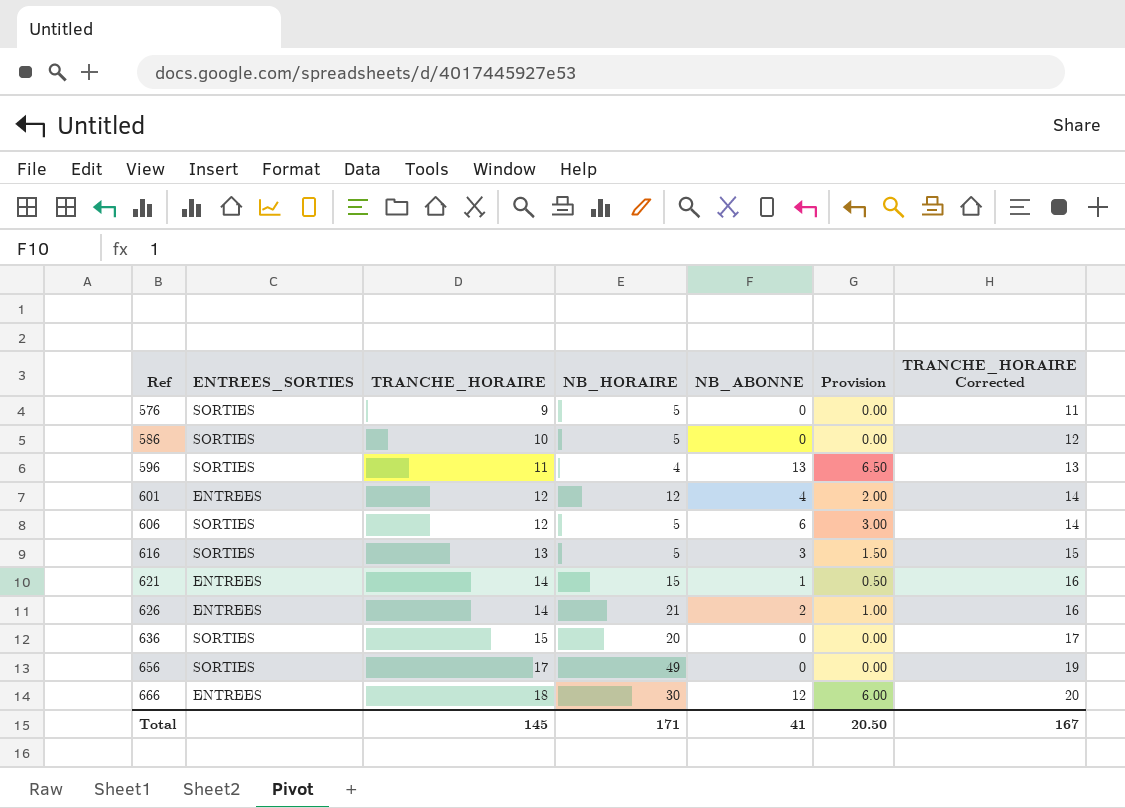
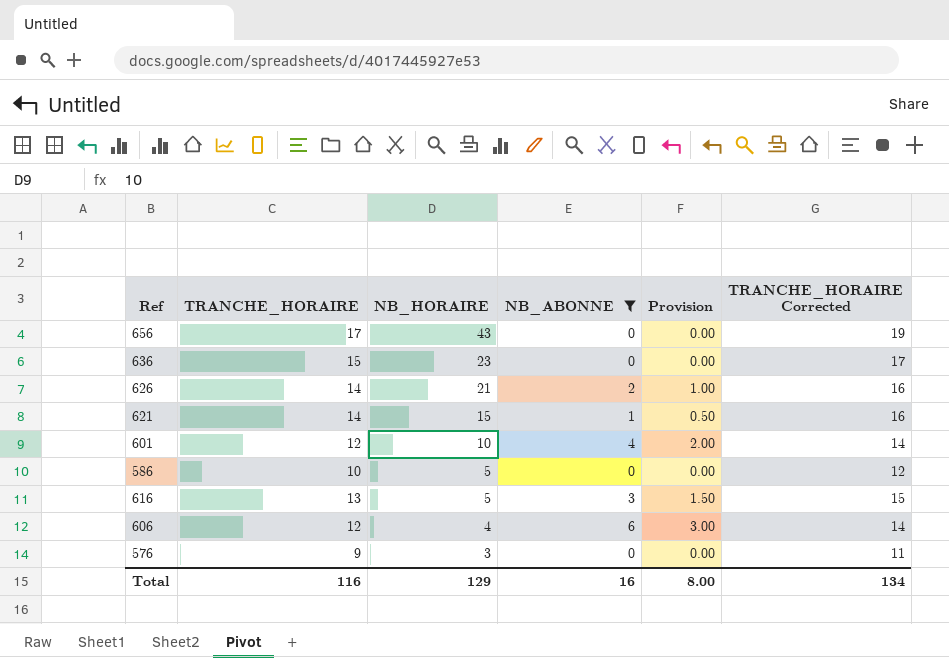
filter: none -> NB_ABONNE <= 6
row order: Ref ascending -> NB_HORAIRE descending
column ENTREES_SORTIES | position: 2 -> none
656 | NB_HORAIRE: 49 -> 43
636 | NB_HORAIRE: 20 -> 23
601 | NB_HORAIRE: 12 -> 10
606 | NB_HORAIRE: 5 -> 4
576 | NB_HORAIRE: 5 -> 3
Total | TRANCHE_HORAIRE: 145 -> 116
Total | NB_HORAIRE: 171 -> 129
Total | NB_ABONNE: 41 -> 16
Total | Provision: 20.50 -> 8.00
Total | TRANCHE_HORAIRE Corrected: 167 -> 134

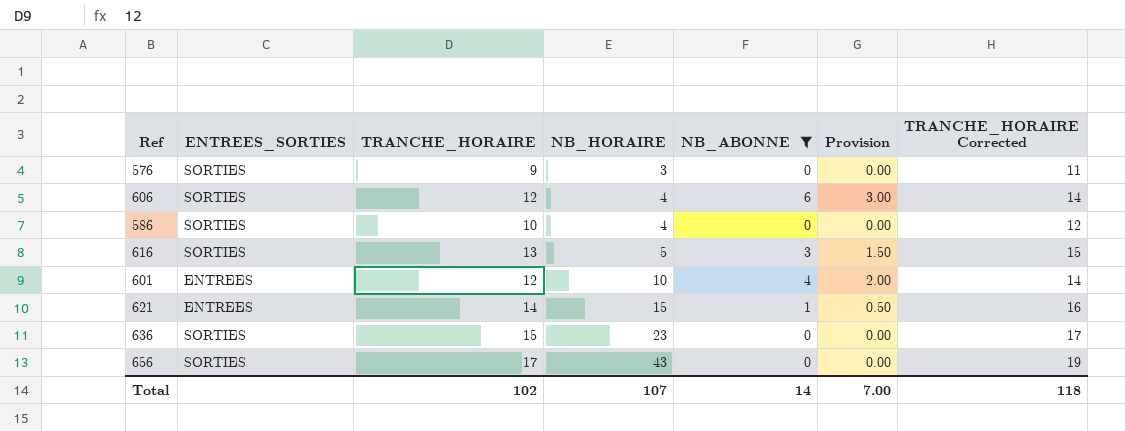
row order: NB_HORAIRE descending -> NB_HORAIRE ascending
column ENTREES_SORTIES | position: none -> 2
row 626: 14 | 21 | 2 | 1.00 | 16 -> none
586 | NB_HORAIRE: 5 -> 4
Total | TRANCHE_HORAIRE: 116 -> 102
Total | NB_HORAIRE: 129 -> 107
Total | NB_ABONNE: 16 -> 14
Total | Provision: 8.00 -> 7.00
Total | TRANCHE_HORAIRE Corrected: 134 -> 118

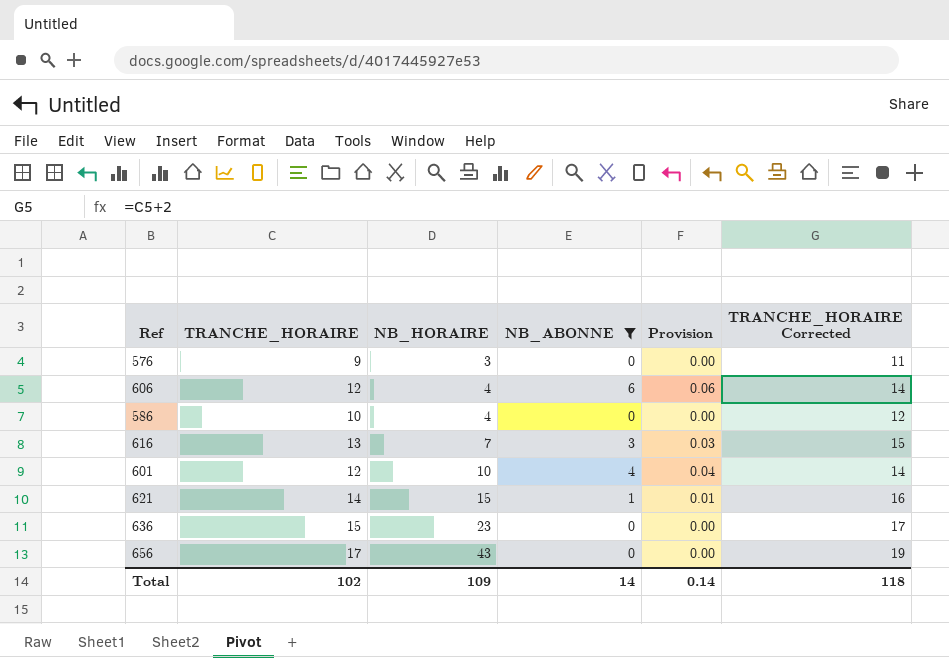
column ENTREES_SORTIES | position: 2 -> none
column Provision | formula: [NB_ABONNE] * 0.5 -> [NB_ABONNE] * 0.01
616 | NB_HORAIRE: 5 -> 7
Total | NB_HORAIRE: 107 -> 109
Total | Provision: 7.00 -> 0.14

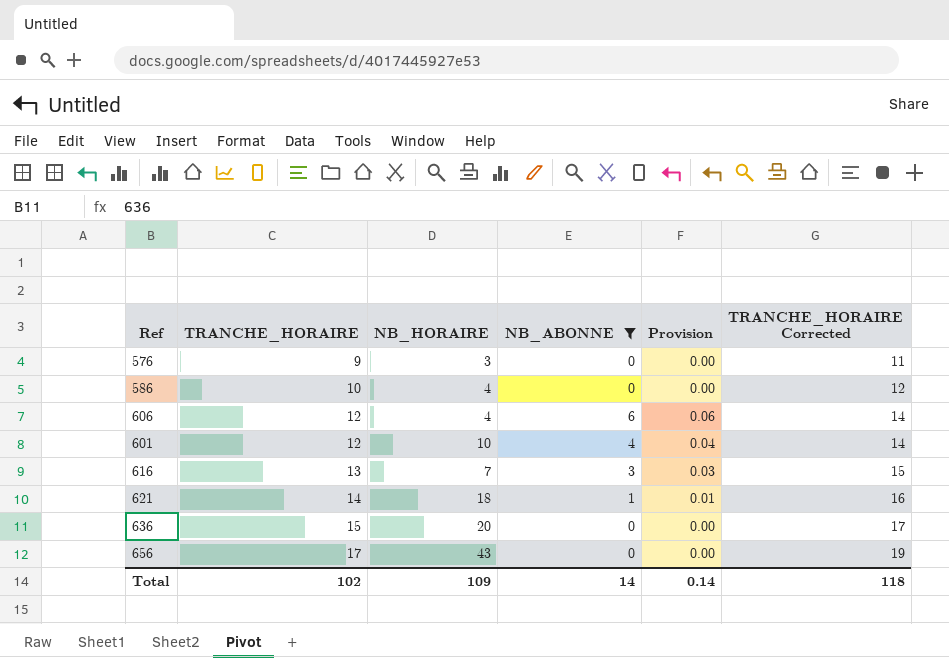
row order: NB_HORAIRE ascending -> TRANCHE_HORAIRE ascending
621 | NB_HORAIRE: 15 -> 18
636 | NB_HORAIRE: 23 -> 20

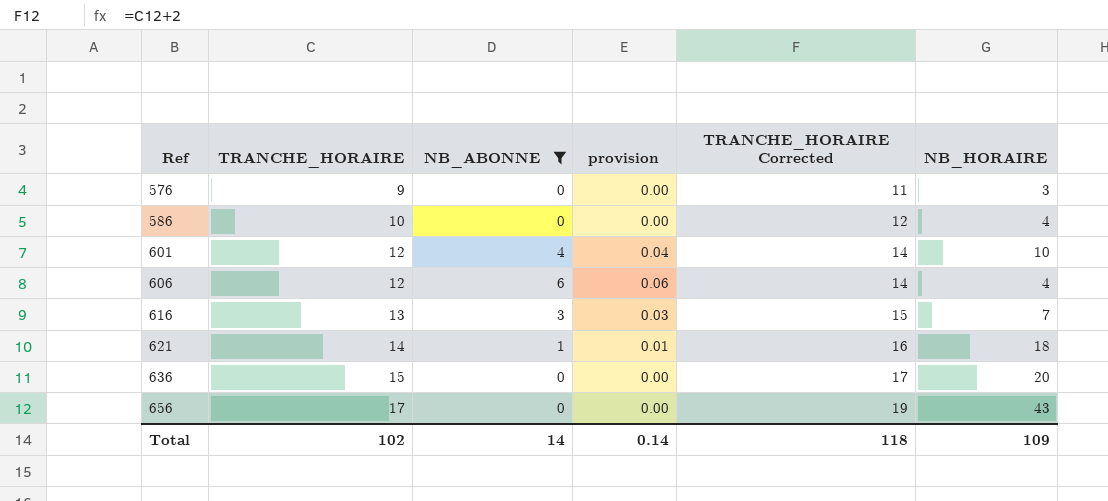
row order: TRANCHE_HORAIRE ascending -> Ref ascending
column name: Provision -> provision
column NB_HORAIRE | position: 3 -> 6

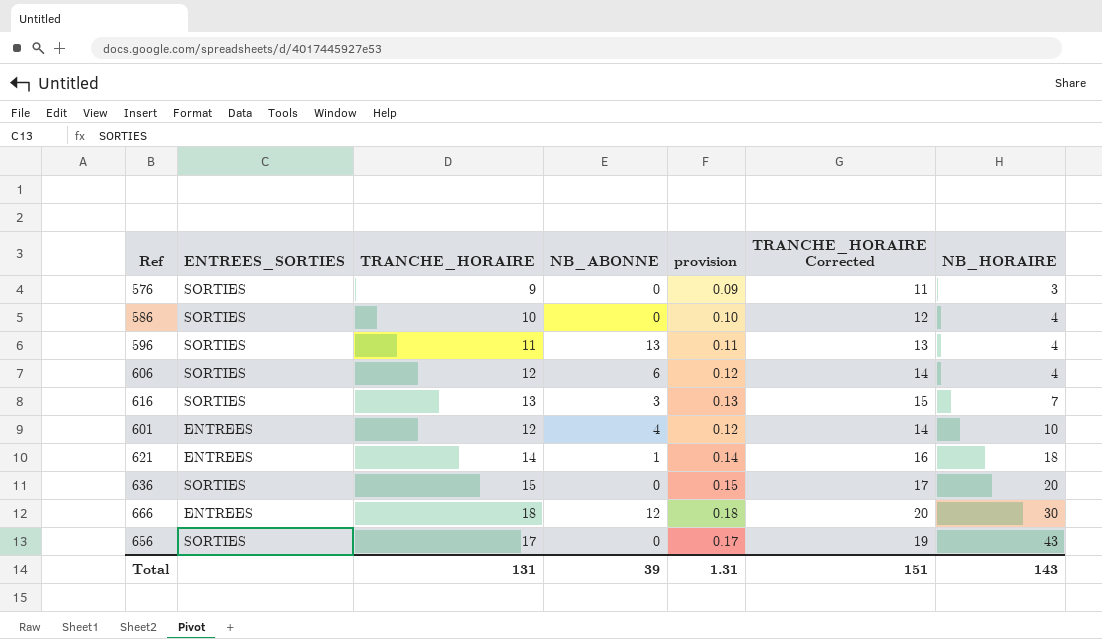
filter: NB_ABONNE <= 6 -> none
row order: Ref ascending -> NB_HORAIRE ascending
column ENTREES_SORTIES | position: none -> 2
column provision | formula: [NB_ABONNE] * 0.01 -> [TRANCHE_HORAIRE] * 0.01
Total | TRANCHE_HORAIRE: 102 -> 131
Total | NB_ABONNE: 14 -> 39
Total | provision: 0.14 -> 1.31
Total | TRANCHE_HORAIRE Corrected: 118 -> 151
Total | NB_HORAIRE: 109 -> 143

